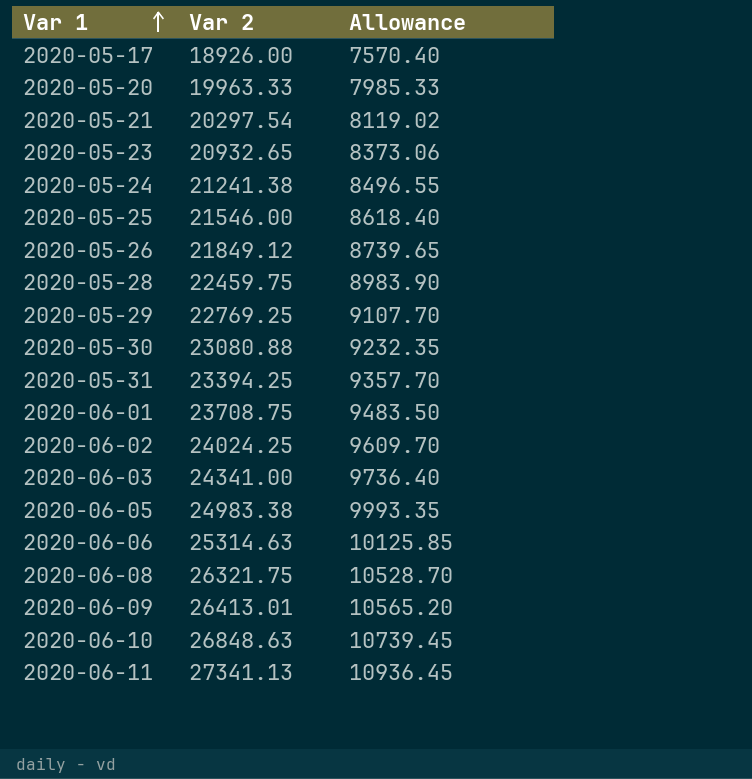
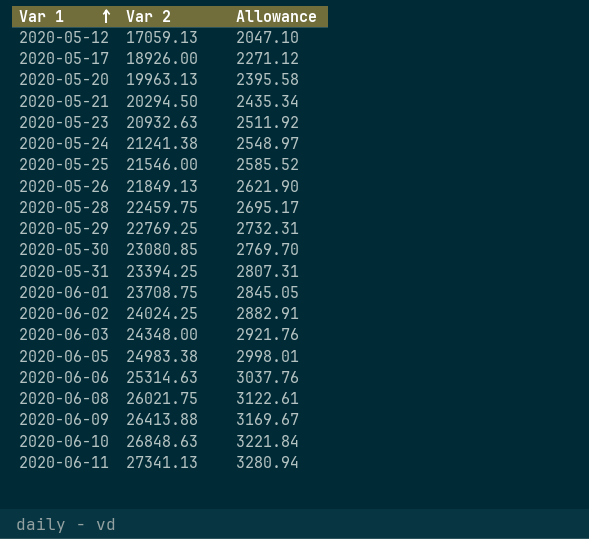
column Allowance | formula: [Var 2] * 0.4 -> [Var 2] * 0.12
row 2020-05-12: none -> 17059.13 | 2047.10
2020-05-20 | Var 2: 19963.33 -> 19963.13
2020-05-21 | Var 2: 20297.54 -> 20294.50
2020-05-23 | Var 2: 20932.65 -> 20932.63
2020-05-26 | Var 2: 21849.12 -> 21849.13
2020-05-30 | Var 2: 23080.88 -> 23080.85
2020-06-03 | Var 2: 24341.00 -> 24348.00
2020-06-08 | Var 2: 26321.75 -> 26021.75
2020-06-09 | Var 2: 26413.01 -> 26413.88

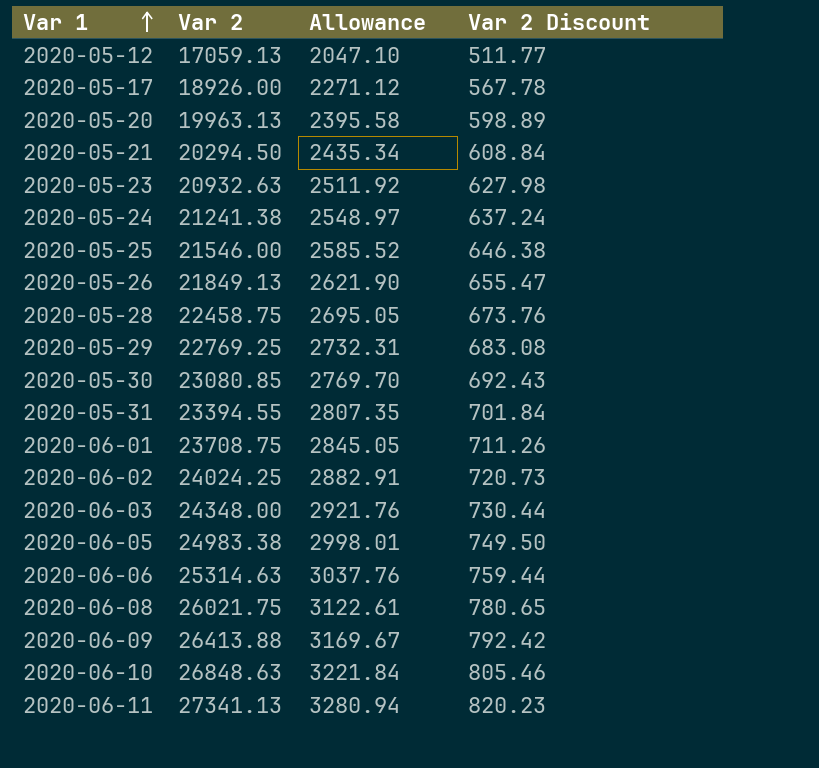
column Var 2 Discount | formula: none -> [Var 2] * 0.03
2020-05-28 | Var 2: 22459.75 -> 22458.75
2020-05-28 | Allowance: 2695.17 -> 2695.05
2020-05-31 | Var 2: 23394.25 -> 23394.55
2020-05-31 | Allowance: 2807.31 -> 2807.35

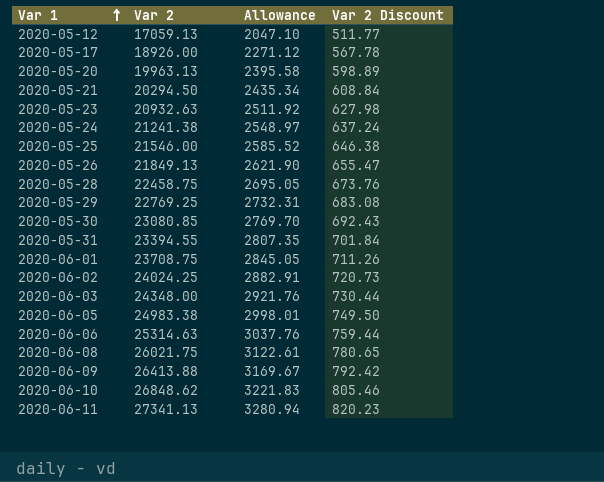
2020-06-10 | Var 2: 26848.63 -> 26848.62
2020-06-10 | Allowance: 3221.84 -> 3221.83

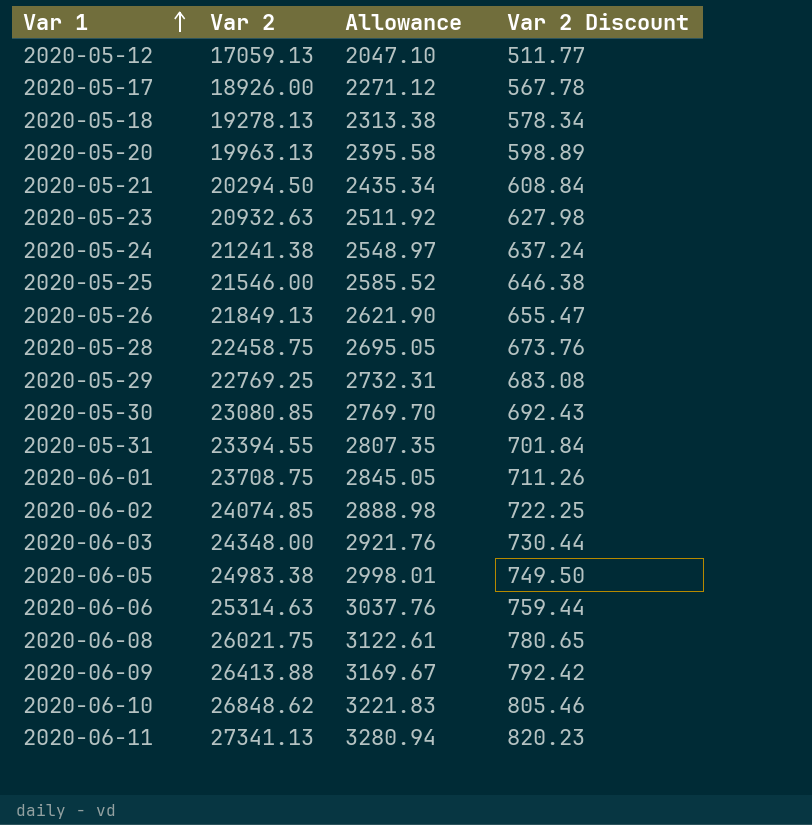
row 2020-05-18: none -> 19278.13 | 2313.38 | 578.34
2020-06-02 | Var 2: 24024.25 -> 24074.85
2020-06-02 | Allowance: 2882.91 -> 2888.98
2020-06-02 | Var 2 Discount: 720.73 -> 722.25

